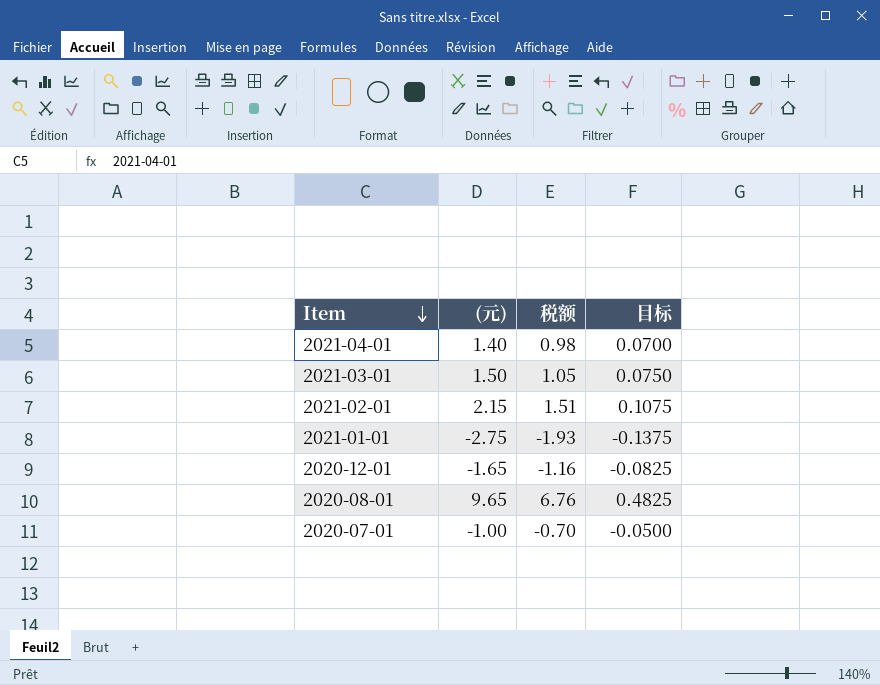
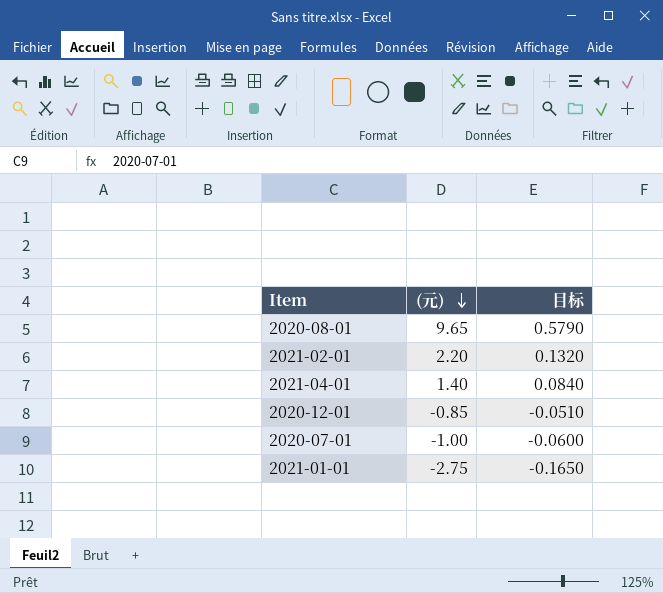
row order: Item descending -> (元) descending
column 税额 | formula: [(元)] * 0.7 -> none
column 目标 | formula: [(元)] * 0.05 -> [(元)] * 0.06
row 2021-03-01: 1.50 | 1.05 | 0.0750 -> none
2021-02-01 | (元): 2.15 -> 2.20
2020-12-01 | (元): -1.65 -> -0.85

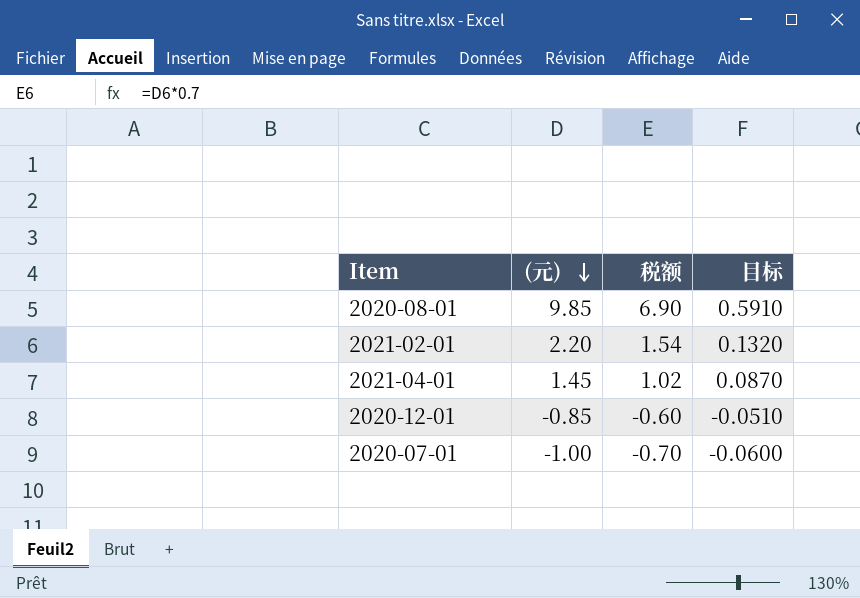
column 税额 | formula: none -> [(元)] * 0.7
row 2021-01-01: -2.75 | -0.1650 -> none
2020-08-01 | (元): 9.65 -> 9.85
2020-08-01 | 目标: 0.5790 -> 0.5910
2021-04-01 | (元): 1.40 -> 1.45
2021-04-01 | 目标: 0.0840 -> 0.0870

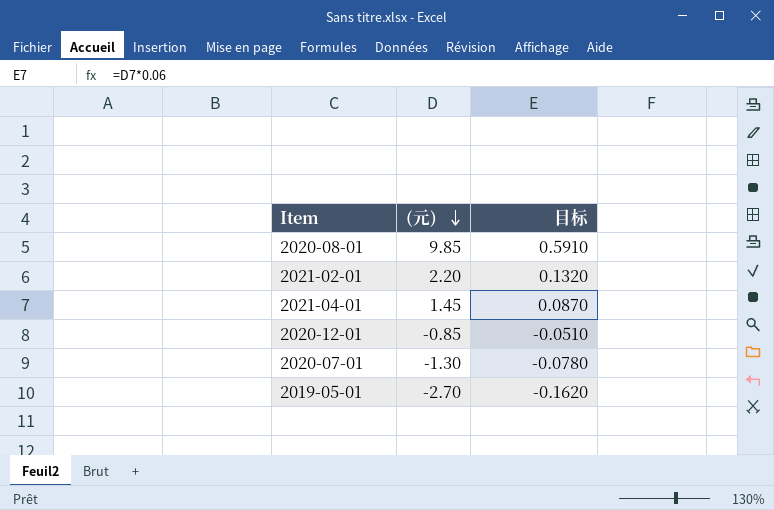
column 税额 | formula: [(元)] * 0.7 -> none
2020-07-01 | (元): -1.00 -> -1.30
2020-07-01 | 目标: -0.0600 -> -0.0780
row 2019-05-01: none -> -2.70 | -0.1620

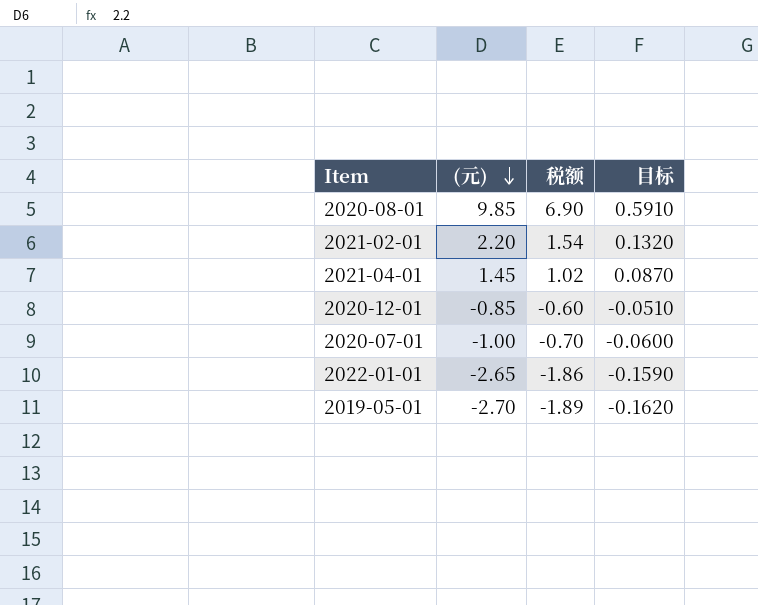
column 税额 | formula: none -> [(元)] * 0.7
2020-07-01 | (元): -1.30 -> -1.00
2020-07-01 | 目标: -0.0780 -> -0.0600
row 2022-01-01: none -> -2.65 | -1.86 | -0.1590

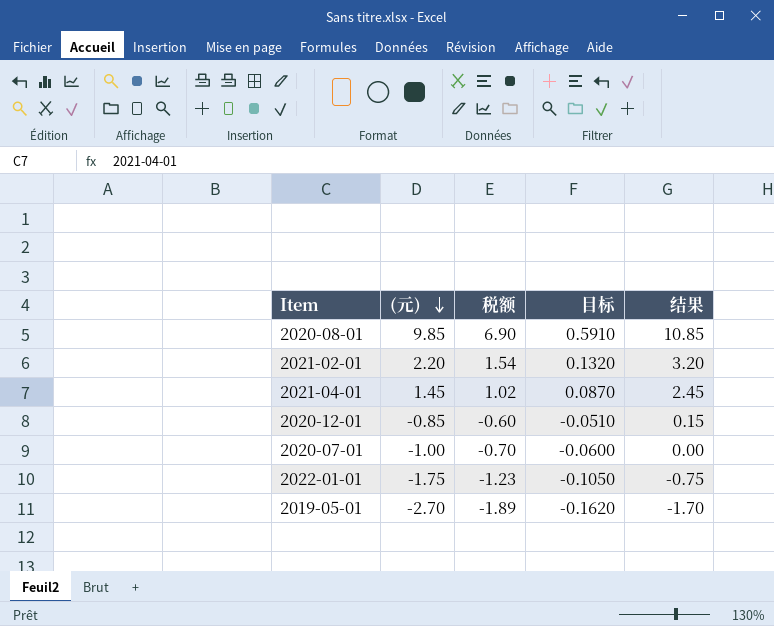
column 结果 | formula: none -> [(元)] + 1
2022-01-01 | (元): -2.65 -> -1.75
2022-01-01 | 税额: -1.86 -> -1.23
2022-01-01 | 目标: -0.1590 -> -0.1050

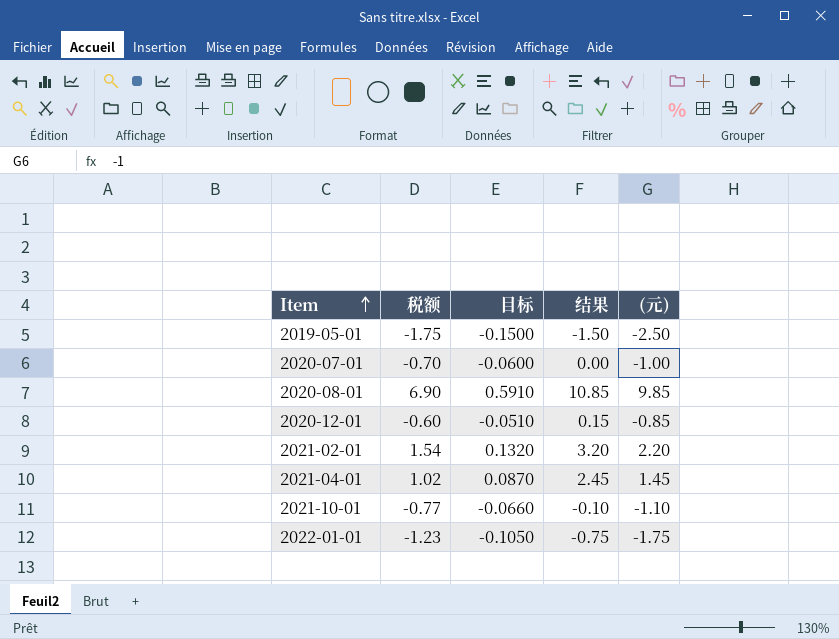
row order: (元) descending -> Item ascending
column (元) | position: 2 -> 5
2019-05-01 | 税额: -1.89 -> -1.75
2019-05-01 | 目标: -0.1620 -> -0.1500
2019-05-01 | 结果: -1.70 -> -1.50
2019-05-01 | (元): -2.70 -> -2.50
row 2021-10-01: none -> -0.77 | -0.0660 | -0.10 | -1.10

